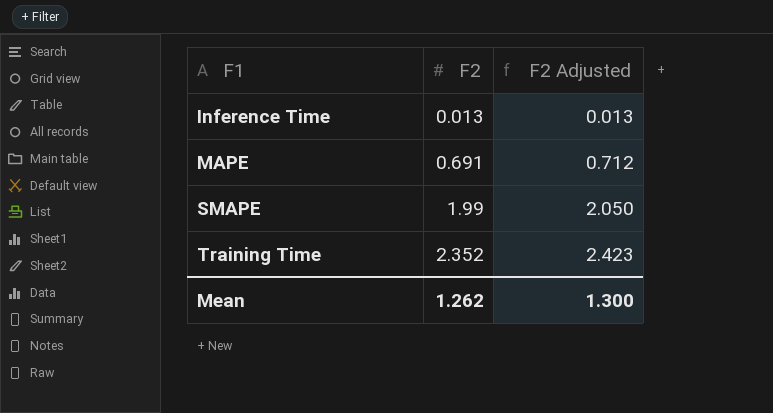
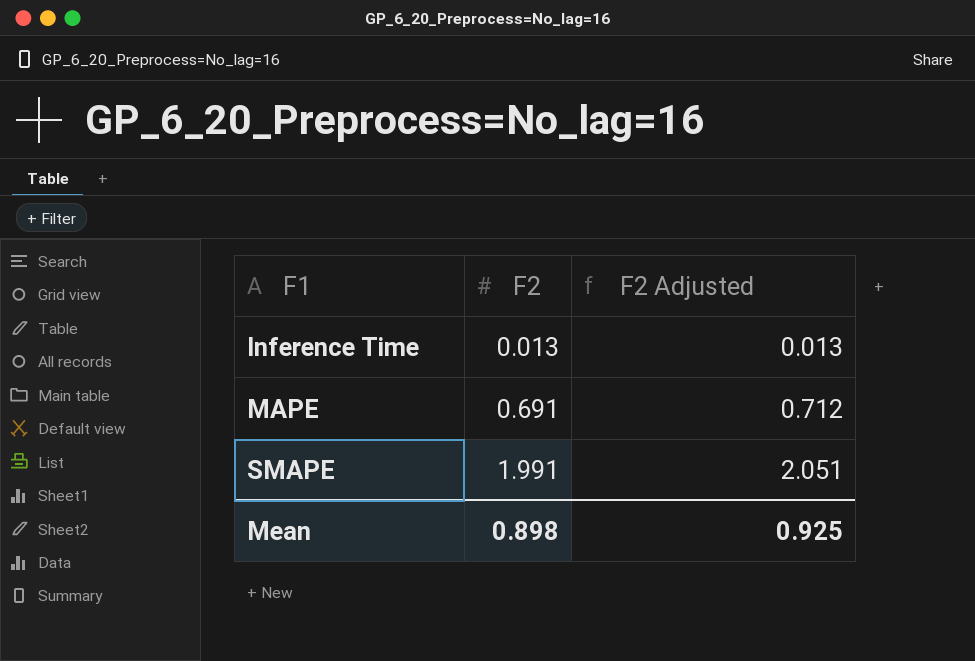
row Training Time: 2.352 | 2.423 -> none
SMAPE | F2: 1.99 -> 1.991
SMAPE | F2 Adjusted: 2.050 -> 2.051
Mean | F2: 1.262 -> 0.898
Mean | F2 Adjusted: 1.300 -> 0.925

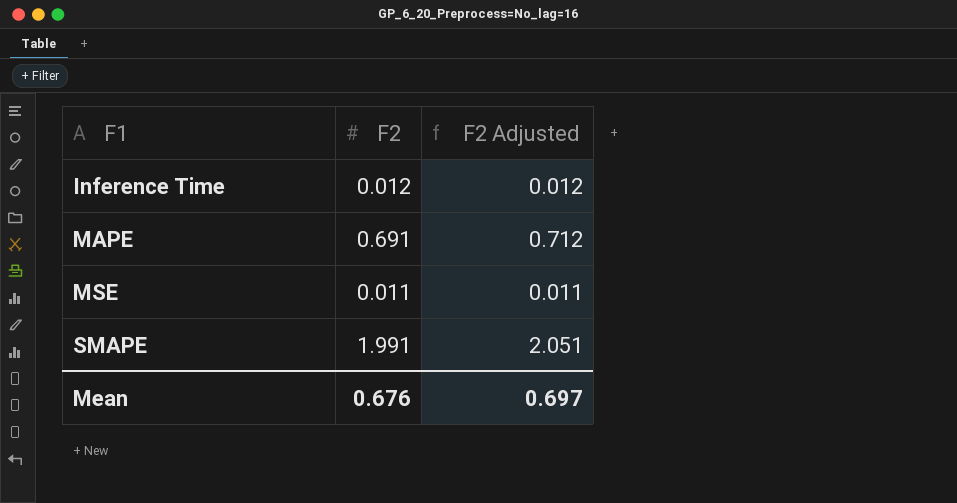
Inference Time | F2: 0.013 -> 0.012
Inference Time | F2 Adjusted: 0.013 -> 0.012
row MSE: none -> 0.011 | 0.011
Mean | F2: 0.898 -> 0.676
Mean | F2 Adjusted: 0.925 -> 0.697

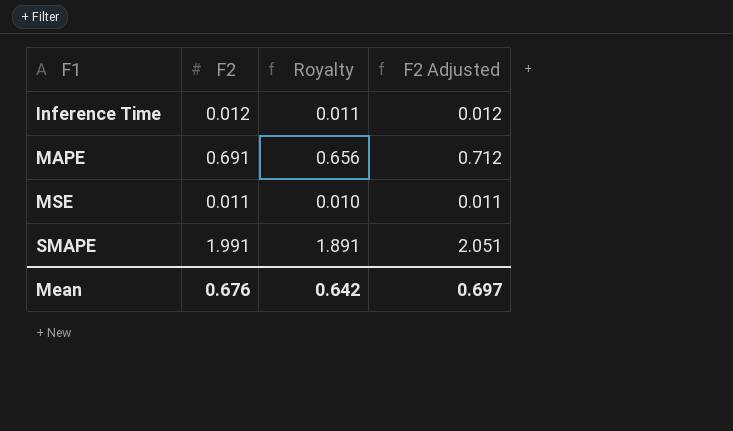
column Royalty | formula: none -> [F2] * 0.95

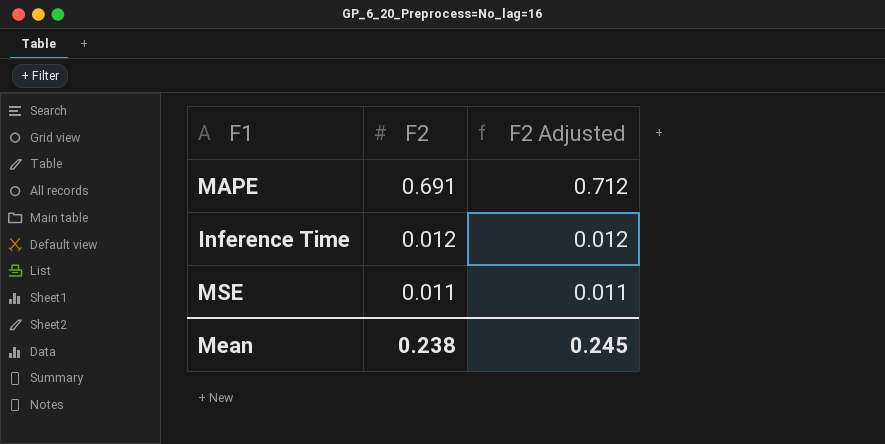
row order: F1 ascending -> F2 descending
column Royalty | formula: [F2] * 0.95 -> none
row SMAPE: 1.991 | 1.891 | 2.051 -> none
Mean | F2: 0.676 -> 0.238
Mean | F2 Adjusted: 0.697 -> 0.245

